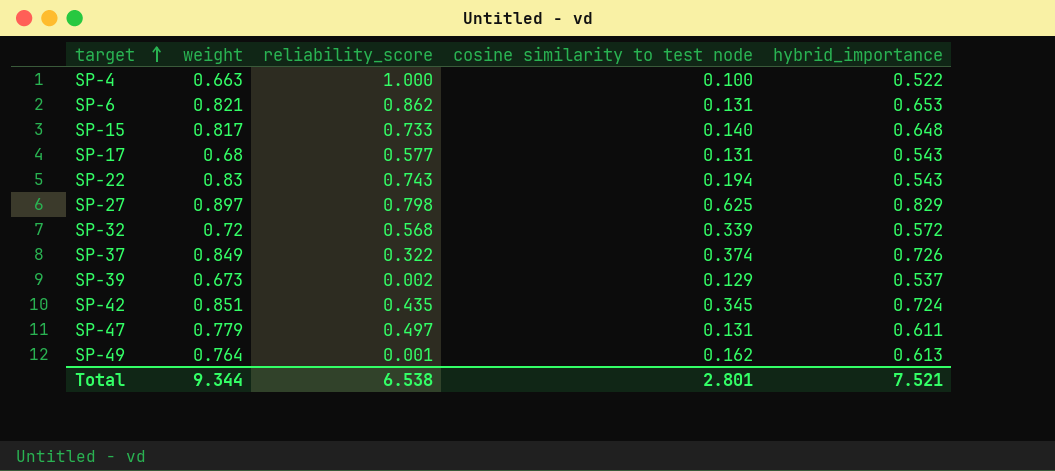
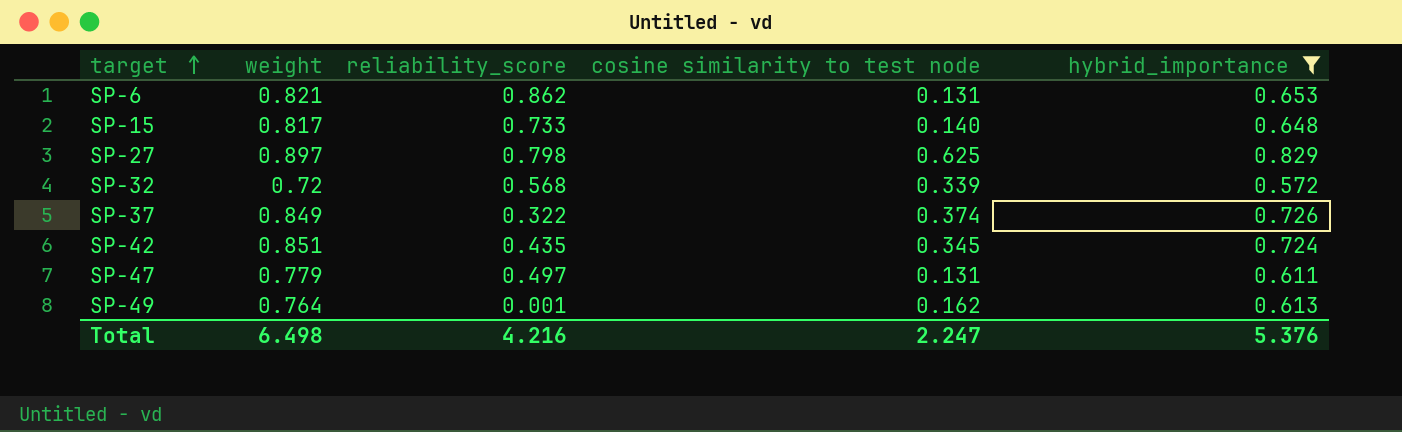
filter: none -> hybrid_importance >= 0.572
Total | weight: 9.344 -> 6.498
Total | reliability_score: 6.538 -> 4.216
Total | cosine similarity to test node: 2.801 -> 2.247
Total | hybrid_importance: 7.521 -> 5.376

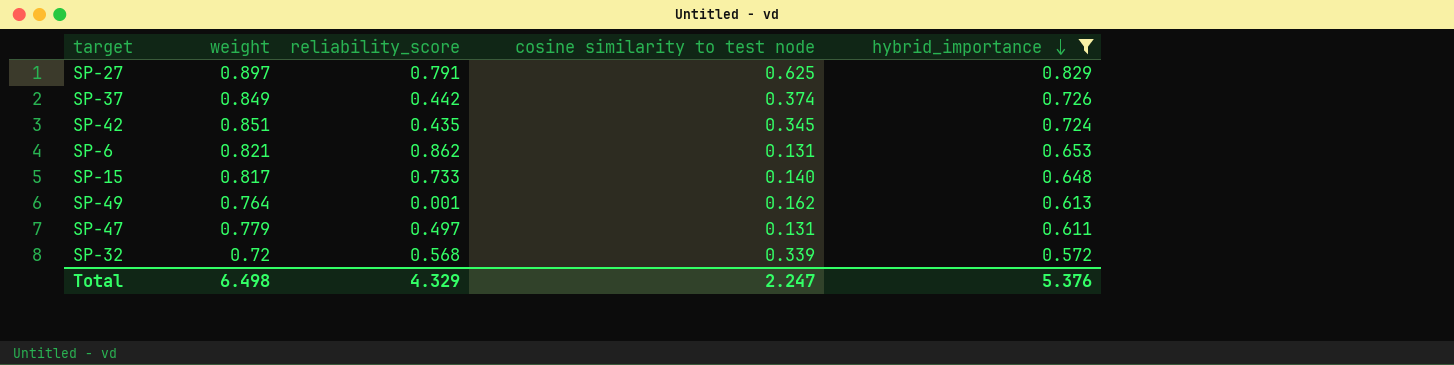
row order: target ascending -> hybrid_importance descending
SP-27 | reliability_score: 0.798 -> 0.791
SP-37 | reliability_score: 0.322 -> 0.442
Total | reliability_score: 4.216 -> 4.329

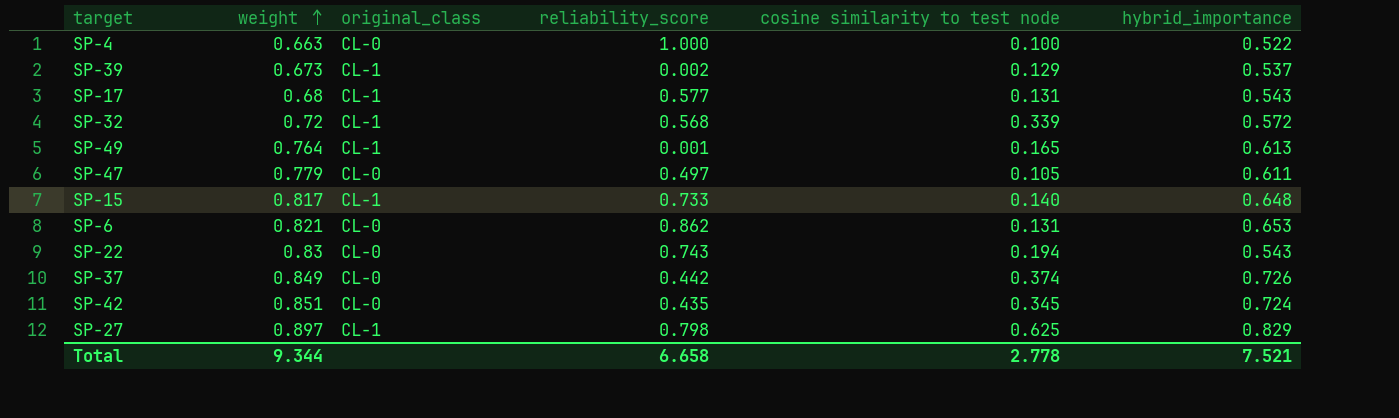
filter: hybrid_importance >= 0.572 -> none
row order: hybrid_importance descending -> weight ascending
column original_class | position: none -> 3
SP-49 | cosine similarity to test node: 0.162 -> 0.165
SP-47 | cosine similarity to test node: 0.131 -> 0.105
SP-27 | reliability_score: 0.791 -> 0.798
Total | weight: 6.498 -> 9.344
Total | reliability_score: 4.329 -> 6.658
Total | cosine similarity to test node: 2.247 -> 2.778
Total | hybrid_importance: 5.376 -> 7.521

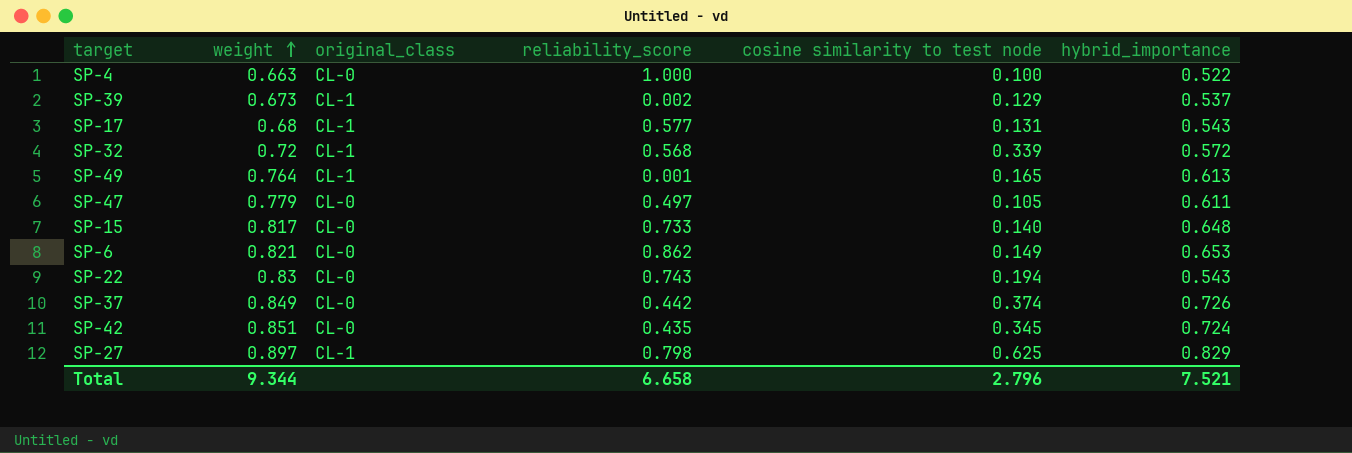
SP-15 | original_class: CL-1 -> CL-0
SP-6 | cosine similarity to test node: 0.131 -> 0.149
Total | cosine similarity to test node: 2.778 -> 2.796

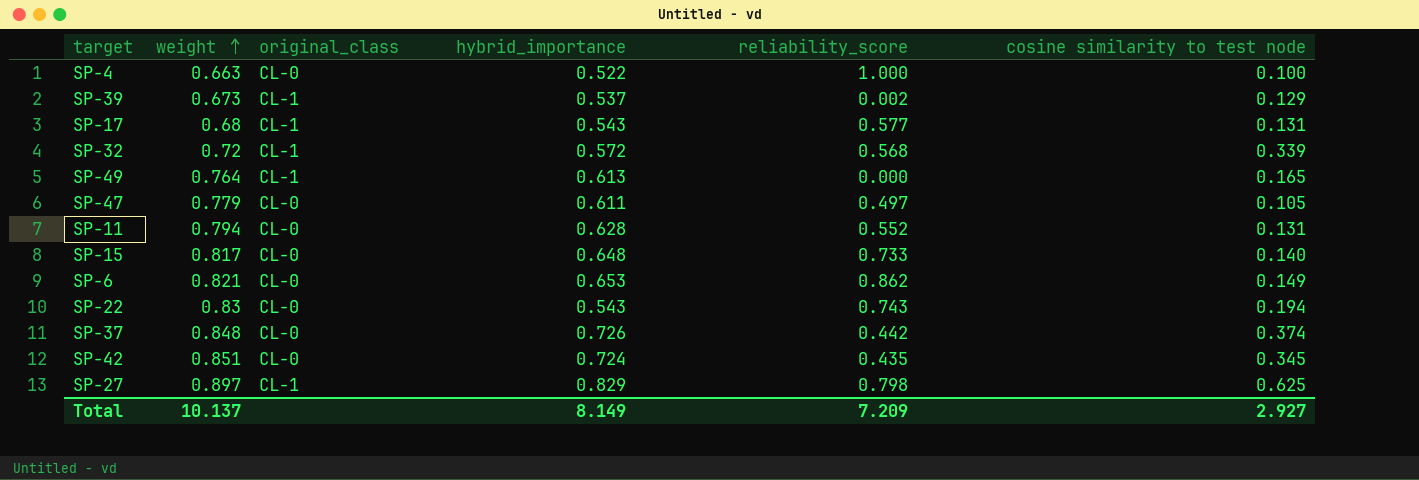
column hybrid_importance | position: 6 -> 4
SP-49 | reliability_score: 0.001 -> 0.000
row SP-11: none -> 0.794 | CL-0 | 0.628 | 0.552 | 0.131
SP-37 | weight: 0.849 -> 0.848
Total | weight: 9.344 -> 10.137
Total | hybrid_importance: 7.521 -> 8.149
Total | reliability_score: 6.658 -> 7.209
Total | cosine similarity to test node: 2.796 -> 2.927

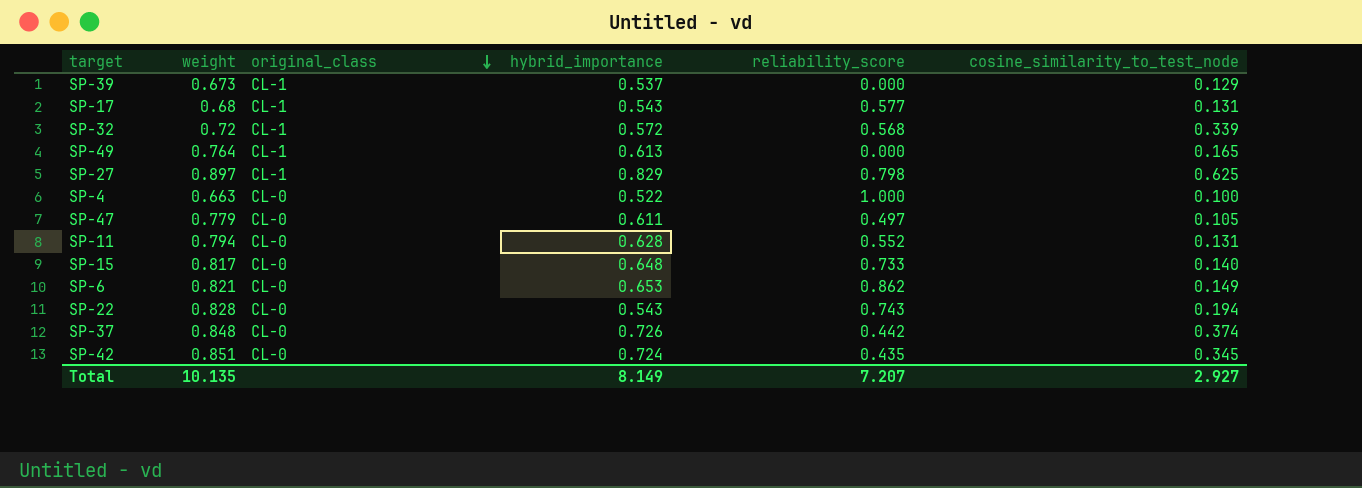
row order: weight ascending -> original_class descending
column name: cosine similarity to test node -> cosine_similarity_to_test_node
SP-39 | reliability_score: 0.002 -> 0.000
SP-22 | weight: 0.83 -> 0.828
Total | weight: 10.137 -> 10.135
Total | reliability_score: 7.209 -> 7.207

